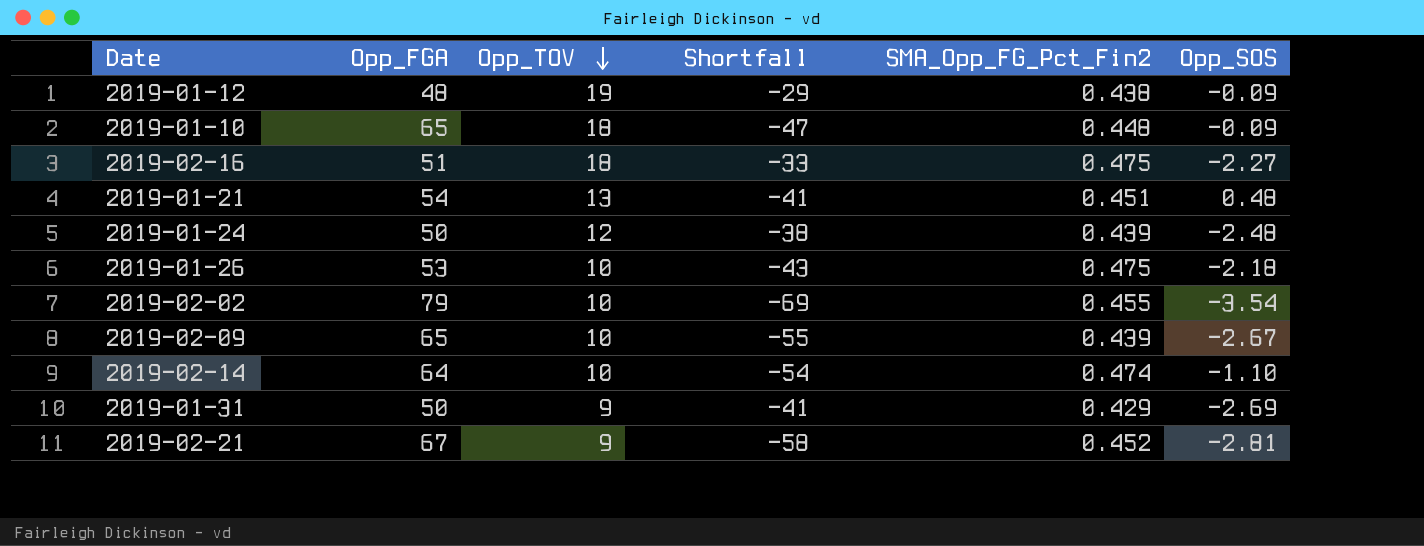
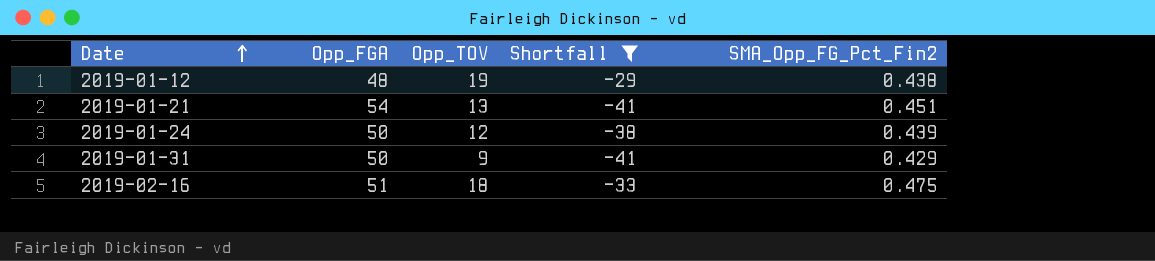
filter: none -> Shortfall >= -41
row order: Opp_TOV descending -> Date ascending
column Opp_SOS | position: 6 -> none

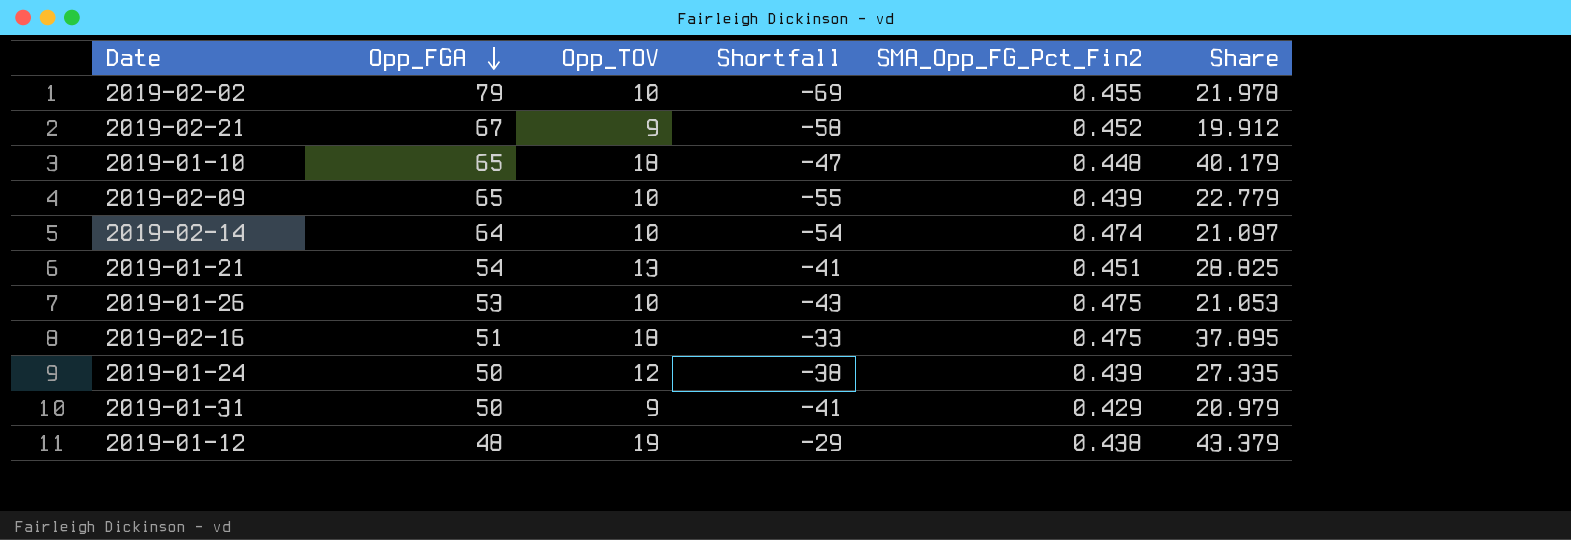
filter: Shortfall >= -41 -> none
row order: Date ascending -> Opp_FGA descending
column Share | formula: none -> [Opp_TOV] / [SMA_Opp_FG_Pct_Fin2]

